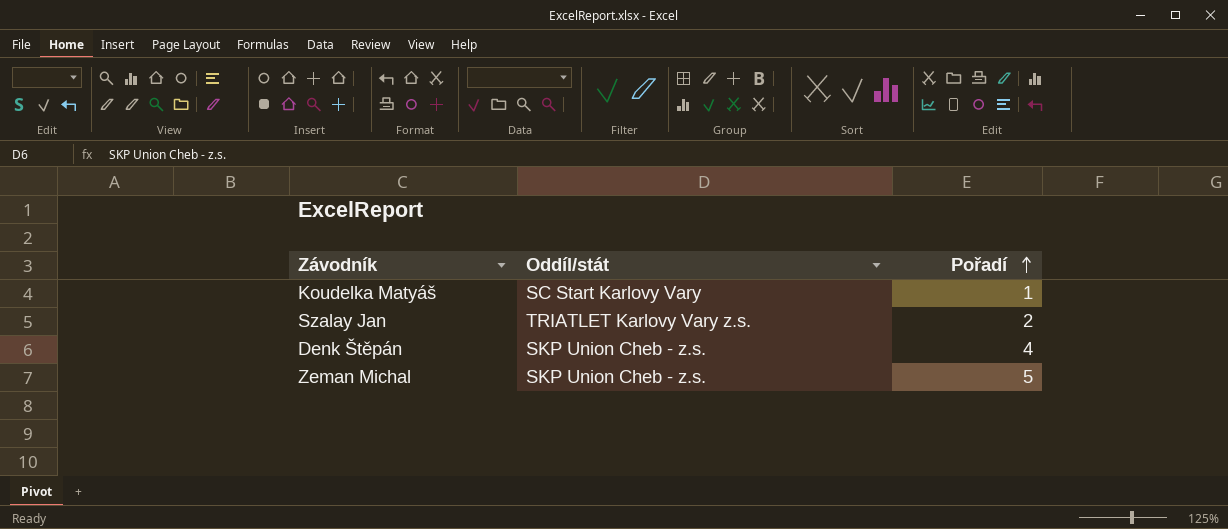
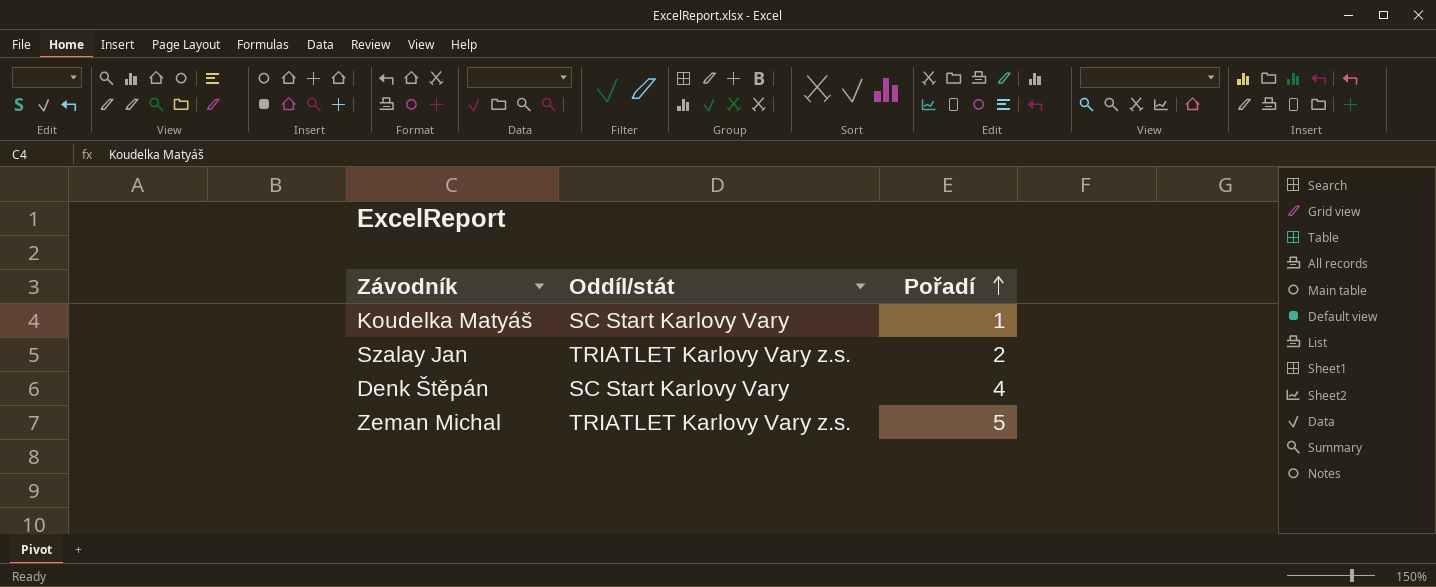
Denk Štěpán | Oddíl/stát: SKP Union Cheb - z.s. -> SC Start Karlovy Vary
Zeman Michal | Oddíl/stát: SKP Union Cheb - z.s. -> TRIATLET Karlovy Vary z.s.

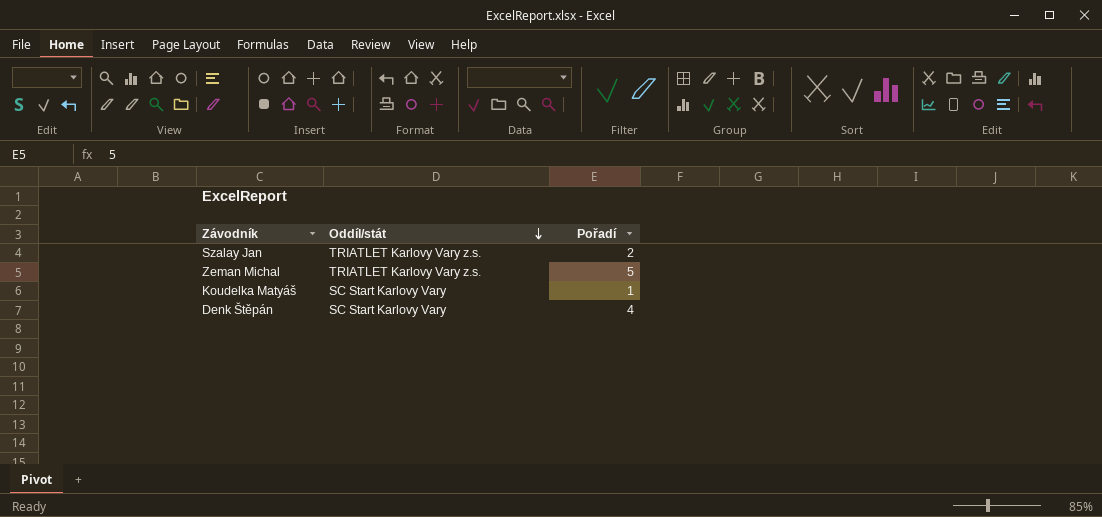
row order: Pořadí ascending -> Oddíl/stát descending

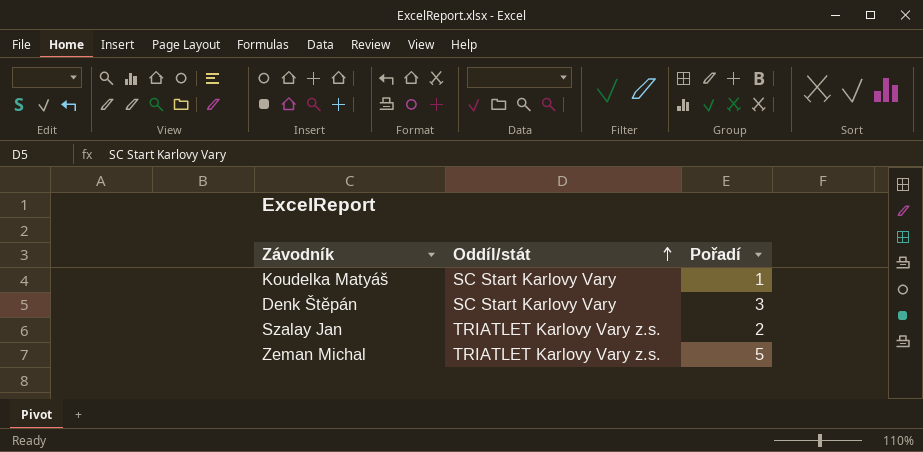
row order: Oddíl/stát descending -> Oddíl/stát ascending
Denk Štěpán | Pořadí: 4 -> 3

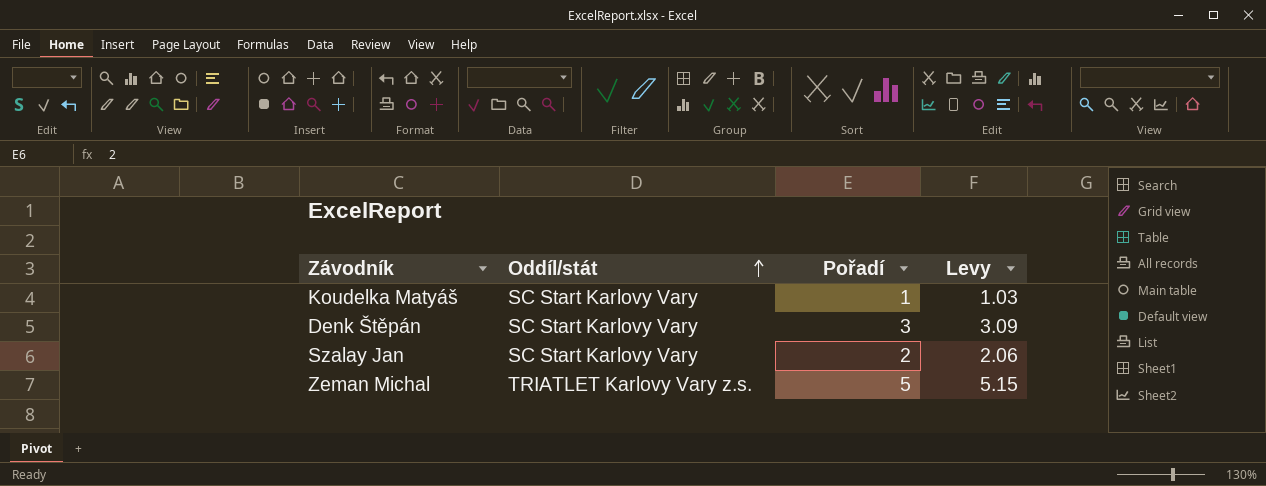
column Levy | formula: none -> [Pořadí] * 1.03
Szalay Jan | Oddíl/stát: TRIATLET Karlovy Vary z.s. -> SC Start Karlovy Vary

